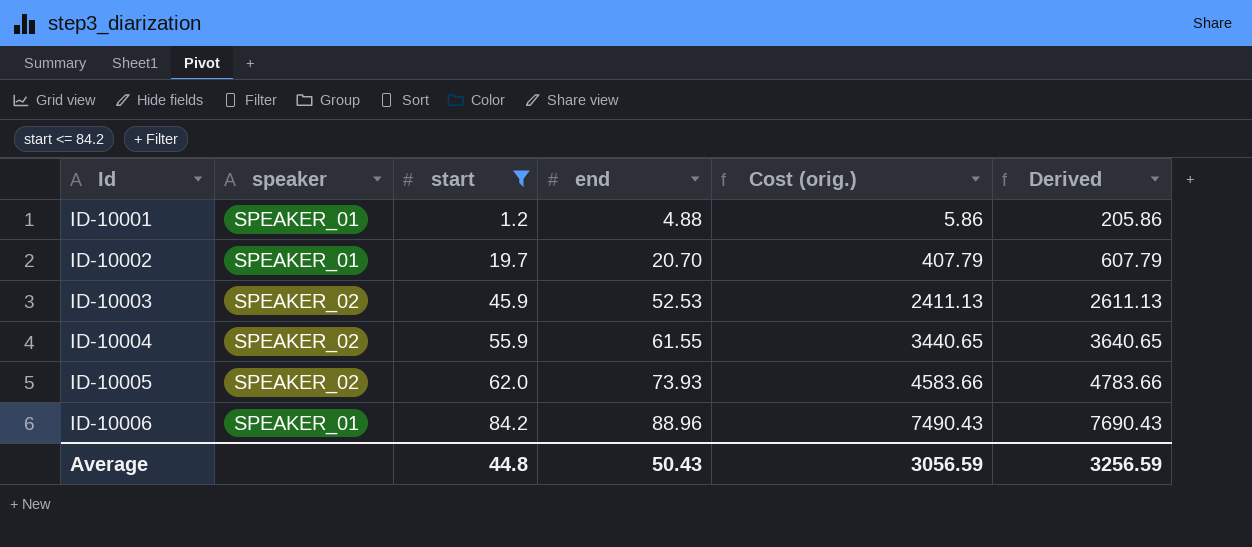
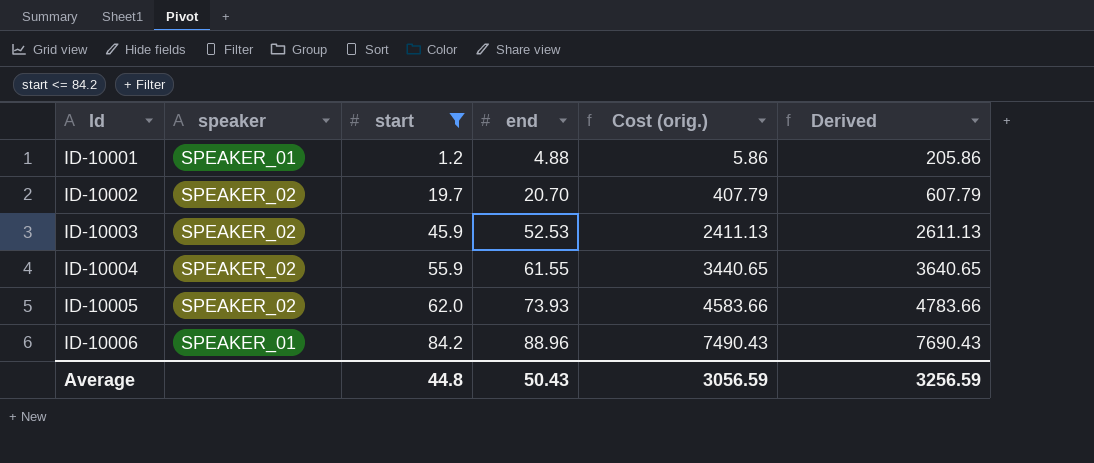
ID-10002 | speaker: SPEAKER_01 -> SPEAKER_02

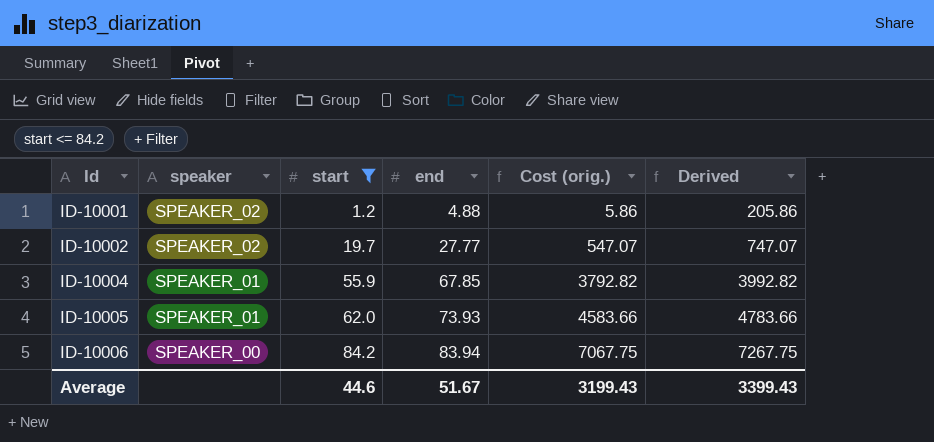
row ID-10003: SPEAKER_02 | 45.9 | 52.53 | 2411.13 | 2611.13 -> none
ID-10001 | speaker: SPEAKER_01 -> SPEAKER_02
ID-10002 | end: 20.70 -> 27.77
ID-10002 | Cost (orig.): 407.79 -> 547.07
ID-10002 | Derived: 607.79 -> 747.07
ID-10004 | speaker: SPEAKER_02 -> SPEAKER_01
ID-10004 | end: 61.55 -> 67.85
ID-10004 | Cost (orig.): 3440.65 -> 3792.82
ID-10004 | Derived: 3640.65 -> 3992.82
ID-10005 | speaker: SPEAKER_02 -> SPEAKER_01
ID-10006 | speaker: SPEAKER_01 -> SPEAKER_00
ID-10006 | end: 88.96 -> 83.94
ID-10006 | Cost (orig.): 7490.43 -> 7067.75
ID-10006 | Derived: 7690.43 -> 7267.75
Average | start: 44.8 -> 44.6
Average | end: 50.43 -> 51.67
Average | Cost (orig.): 3056.59 -> 3199.43
Average | Derived: 3256.59 -> 3399.43

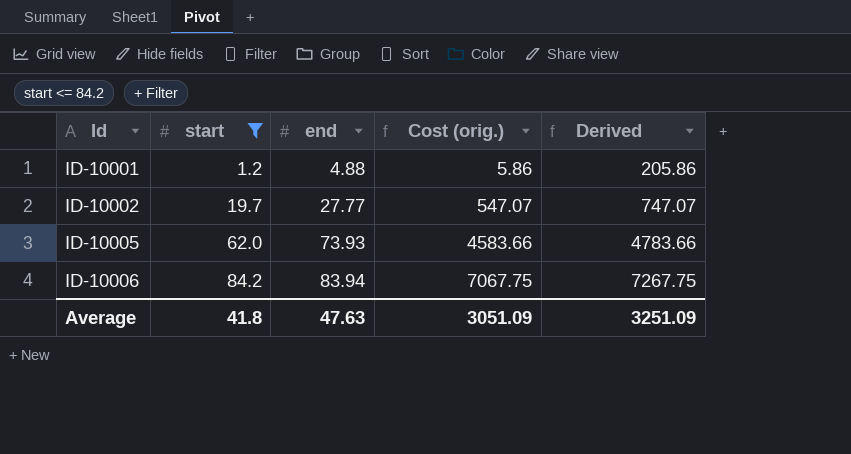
column speaker | position: 2 -> none
row ID-10004: SPEAKER_01 | 55.9 | 67.85 | 3792.82 | 3992.82 -> none
Average | start: 44.6 -> 41.8
Average | end: 51.67 -> 47.63
Average | Cost (orig.): 3199.43 -> 3051.09
Average | Derived: 3399.43 -> 3251.09

